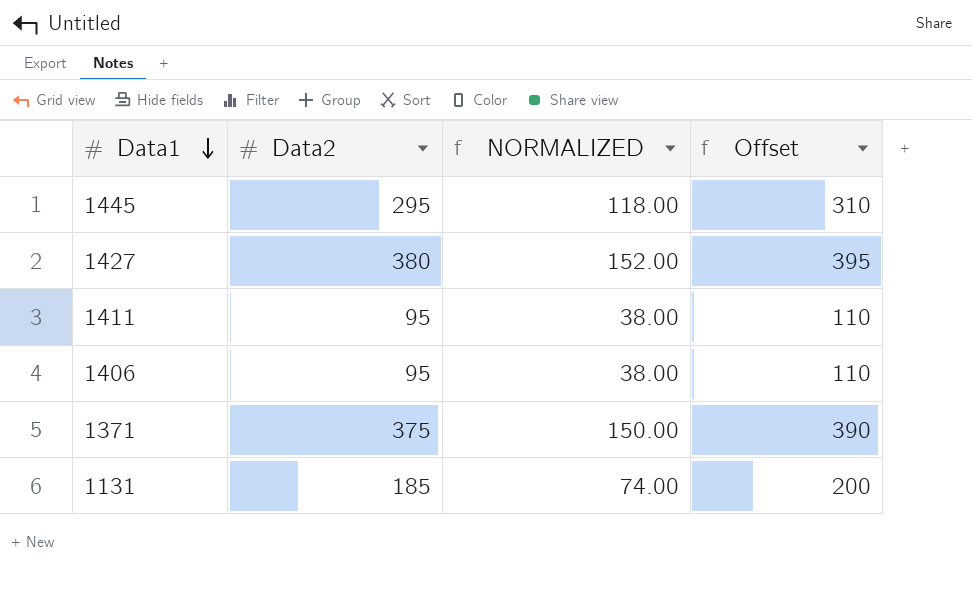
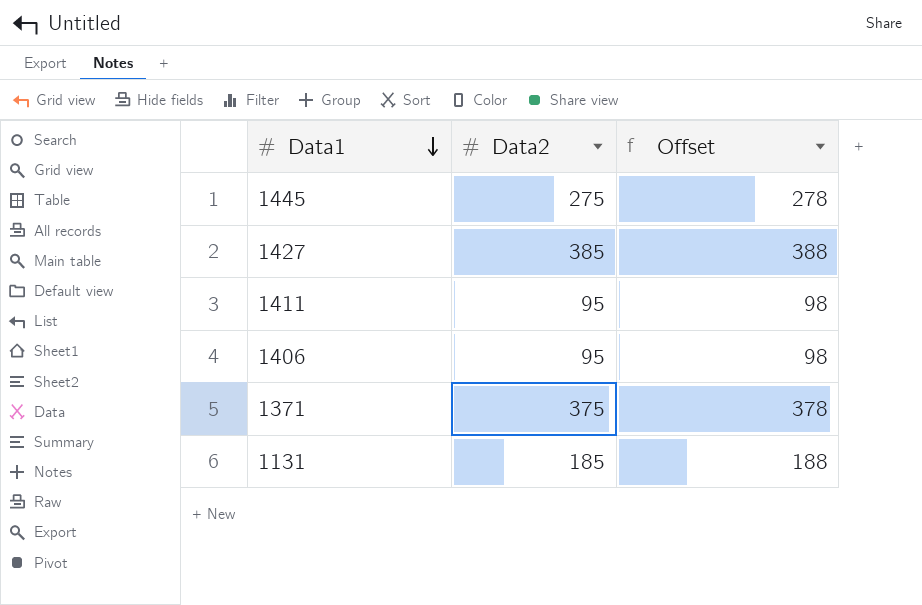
column NORMALIZED | formula: [Data2] * 0.4 -> none
column Offset | formula: [Data2] + 15 -> [Data2] + 3
1445 | Data2: 295 -> 275
1427 | Data2: 380 -> 385

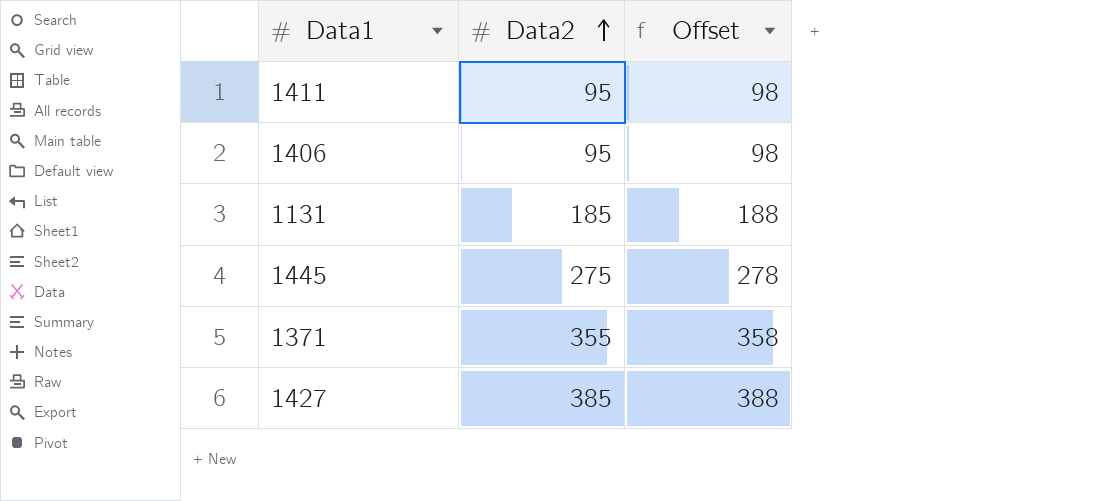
row order: Data1 descending -> Data2 ascending
1371 | Data2: 375 -> 355
1371 | Offset: 378 -> 358

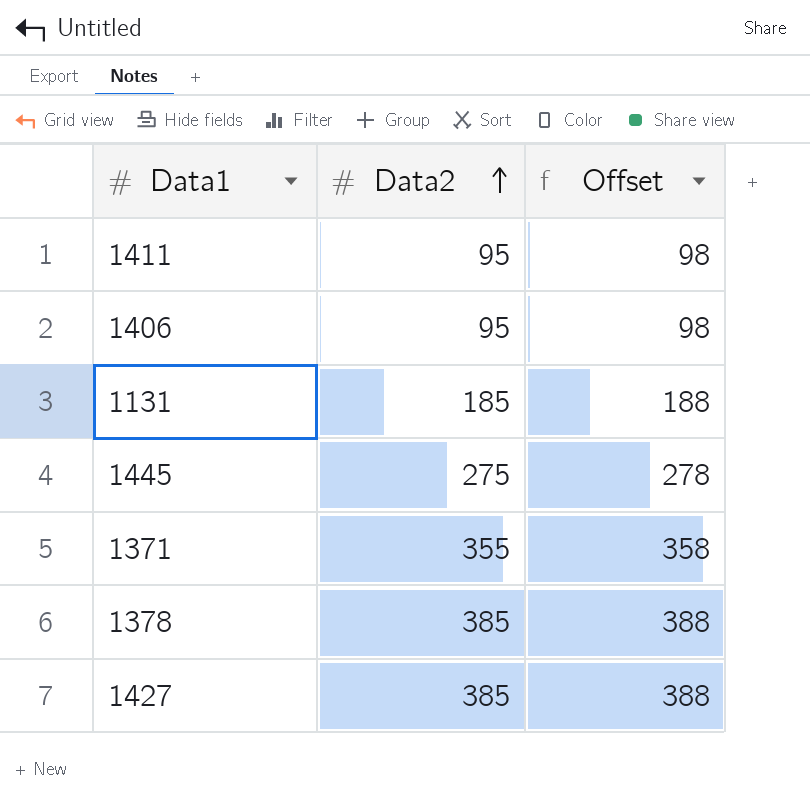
row 1378: none -> 385 | 388

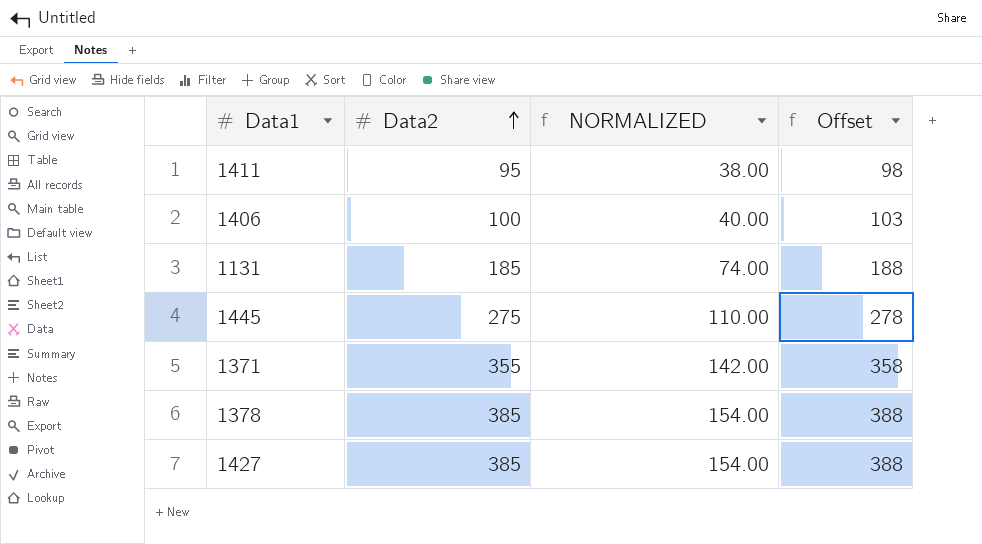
column NORMALIZED | formula: none -> [Data2] * 0.4
1406 | Data2: 95 -> 100
1406 | Offset: 98 -> 103

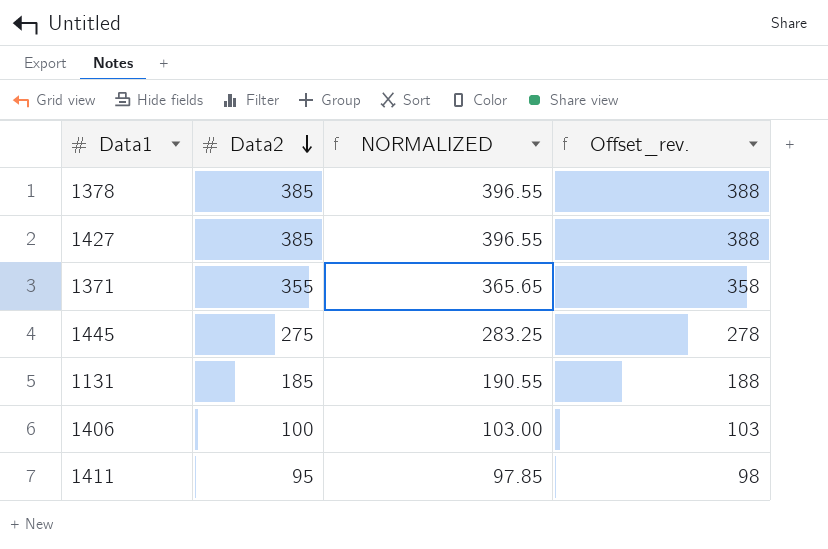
row order: Data2 ascending -> Data2 descending
column NORMALIZED | formula: [Data2] * 0.4 -> [Data2] * 1.03
column name: Offset -> Offset_rev.

